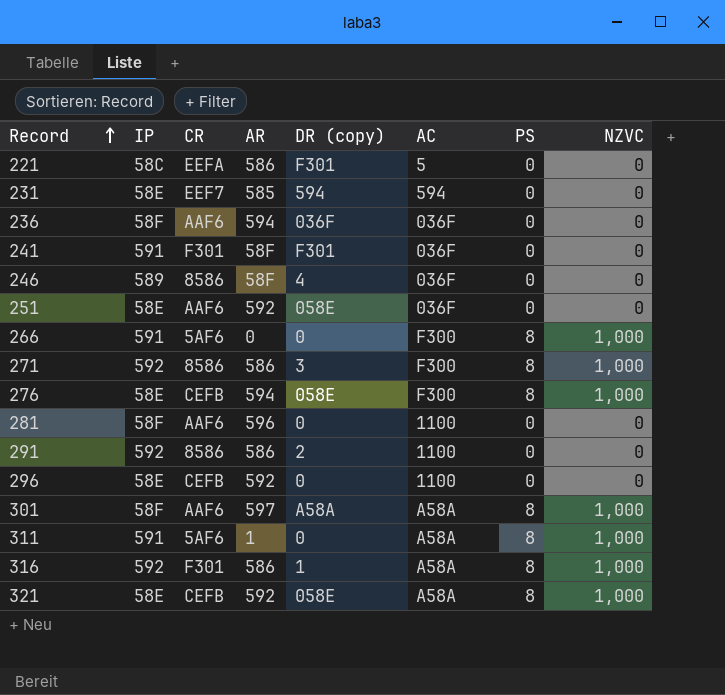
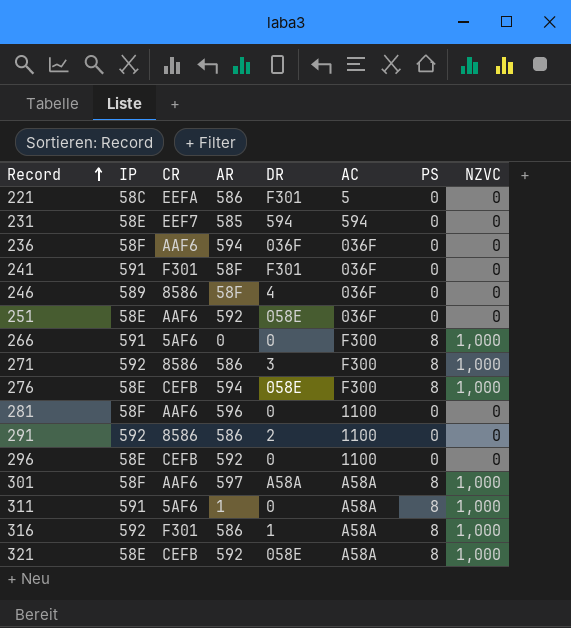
column name: DR (copy) -> DR

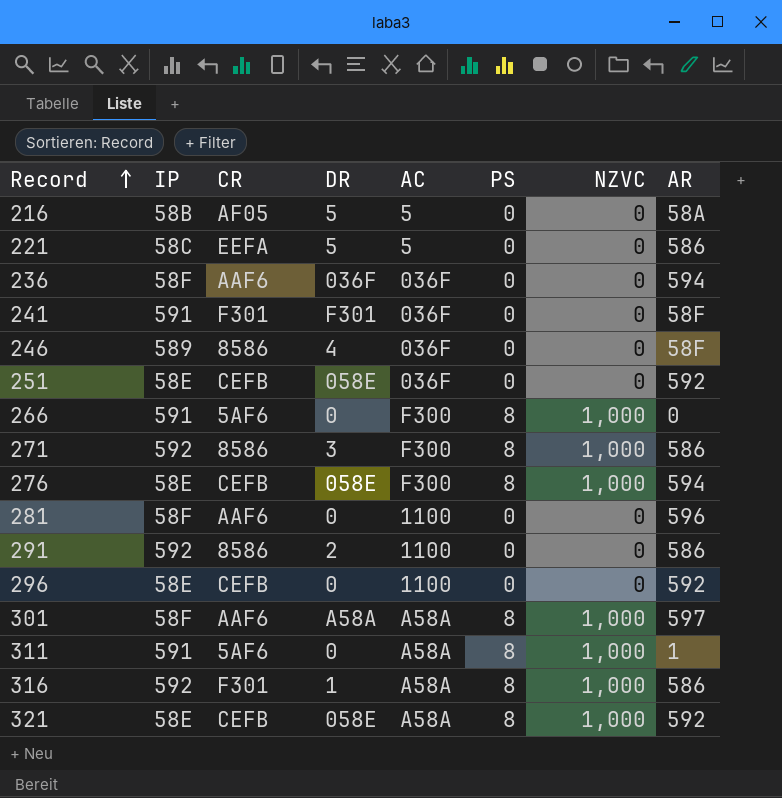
column AR | position: 4 -> 8
row 231: 58E | EEF7 | 585 | 594 | 594 | 0 | 0 -> none
row 216: none -> 58B | AF05 | 5 | 5 | 0 | 0 | 58A
221 | DR: F301 -> 5
251 | CR: AAF6 -> CEFB

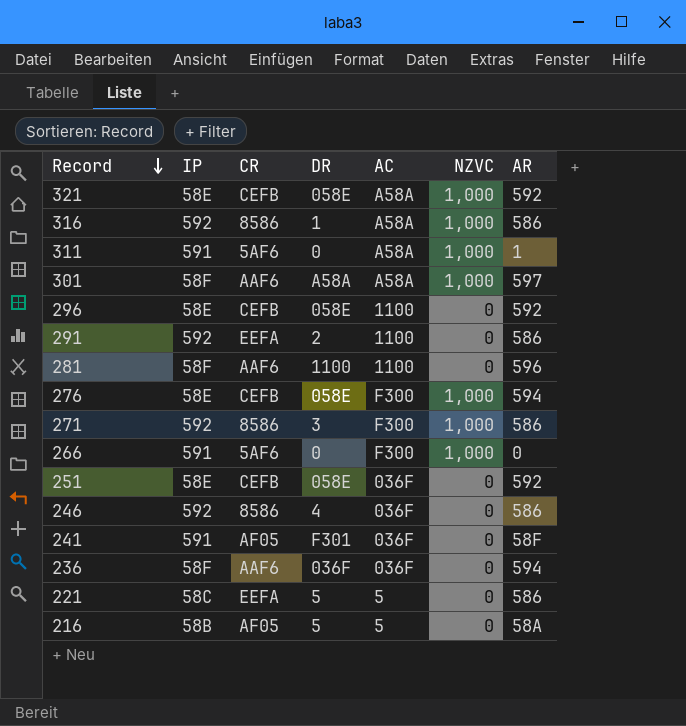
row order: Record ascending -> Record descending
column PS | position: 6 -> none
316 | CR: F301 -> 8586
296 | DR: 0 -> 058E
291 | CR: 8586 -> EEFA
281 | DR: 0 -> 1100
246 | IP: 589 -> 592
246 | AR: 58F -> 586
241 | CR: F301 -> AF05

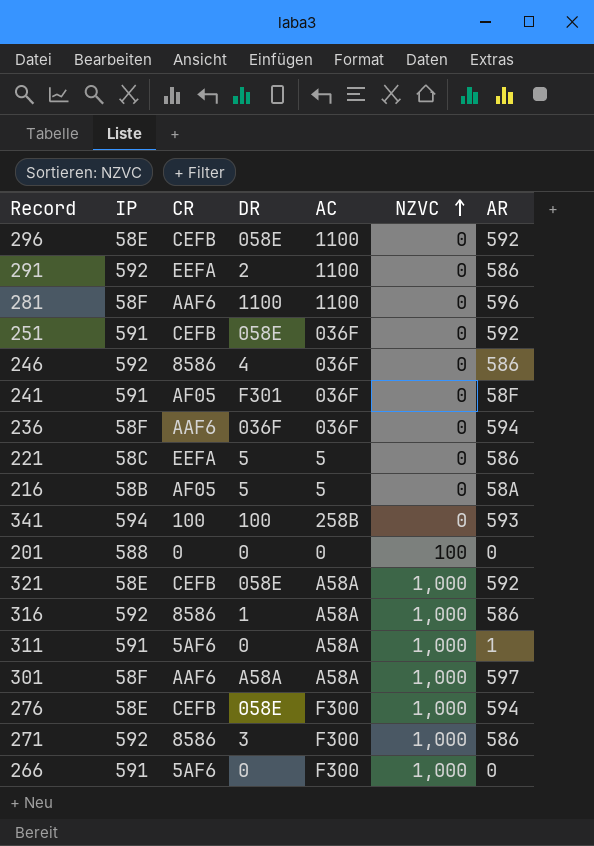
row order: Record descending -> NZVC ascending
251 | IP: 58E -> 591
row 341: none -> 594 | 100 | 100 | 258B | 0 | 593
row 201: none -> 588 | 0 | 0 | 0 | 100 | 0

